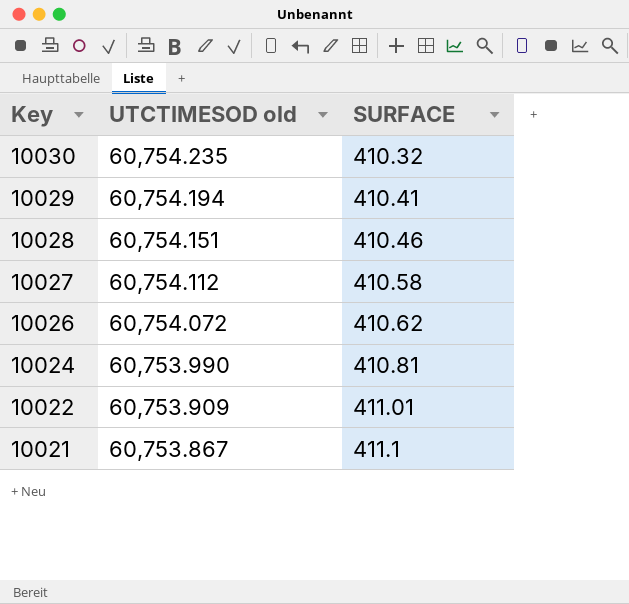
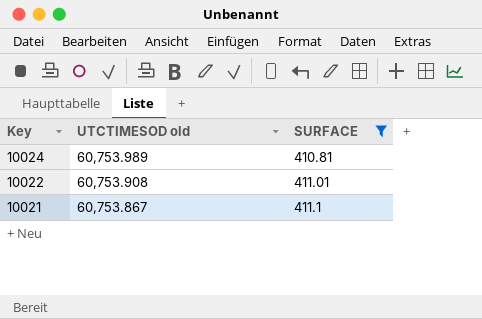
filter: none -> SURFACE >= 410.81
10024 | UTCTIMESOD old: 60,753.990 -> 60,753.989
10022 | UTCTIMESOD old: 60,753.909 -> 60,753.908

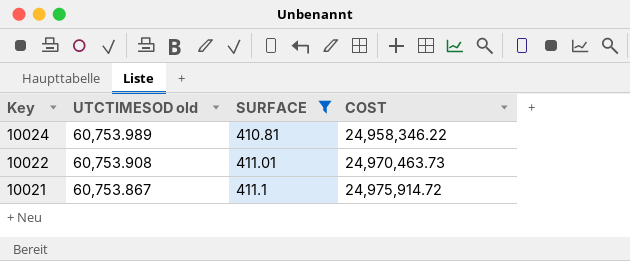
column COST | formula: none -> [UTCTIMESOD old] * [SURFACE]

